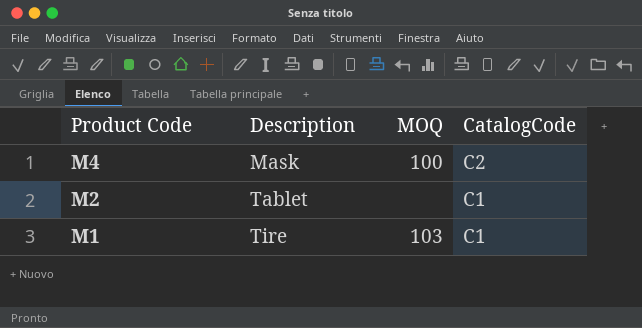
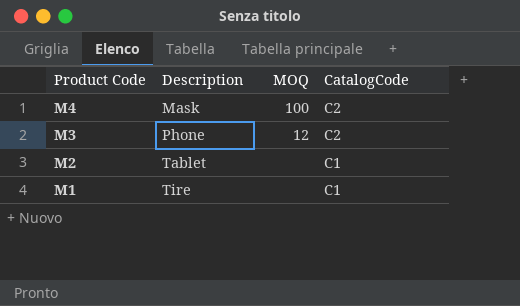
row M3: none -> Phone | 12 | C2
M1 | MOQ: 103 -> none

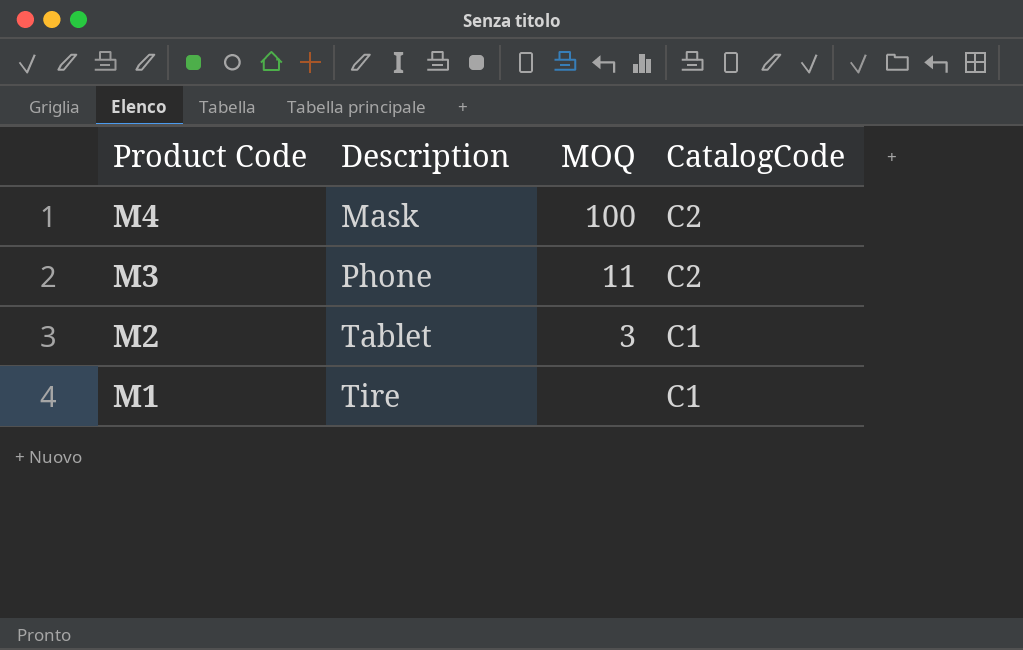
M3 | MOQ: 12 -> 11
M2 | MOQ: none -> 3

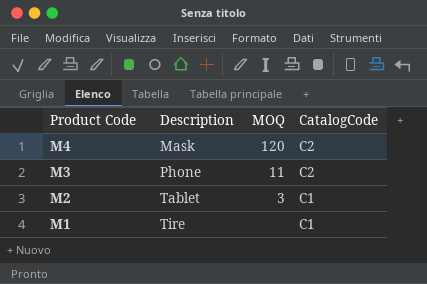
M4 | MOQ: 100 -> 120

